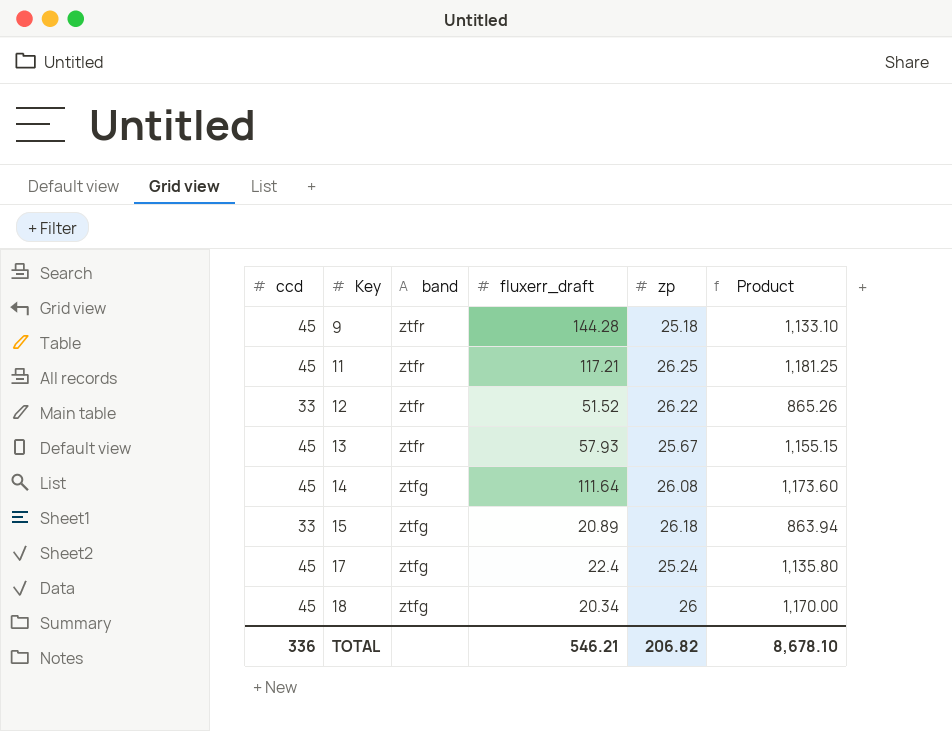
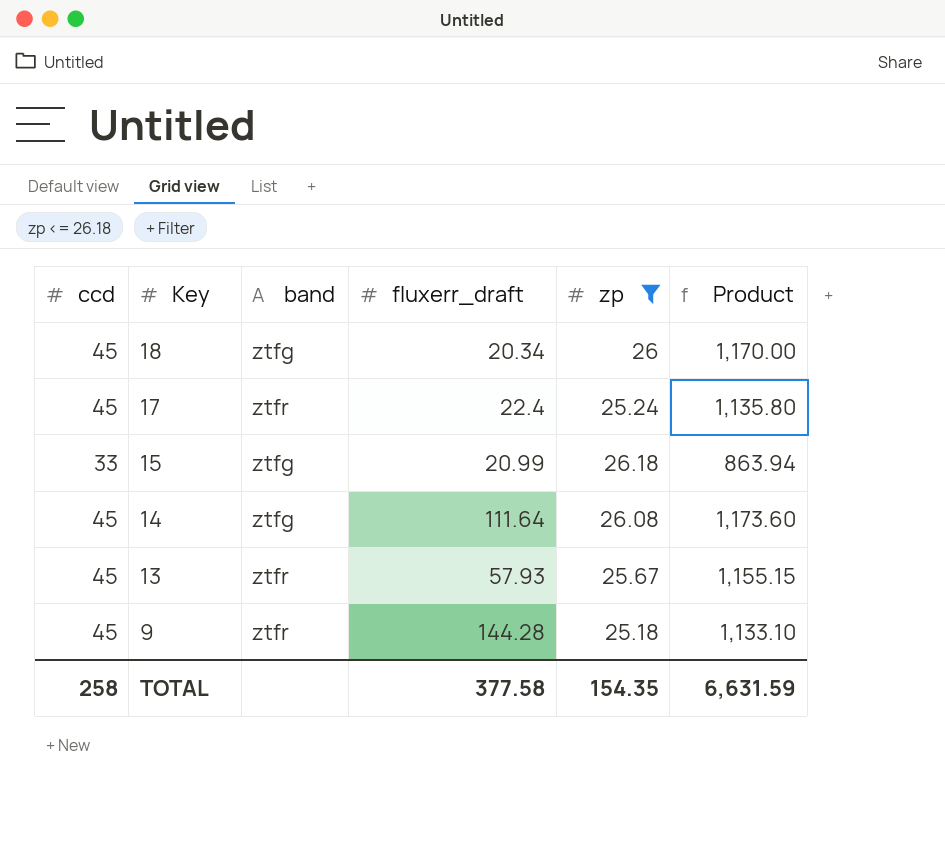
filter: none -> zp <= 26.18
row order: Key ascending -> Key descending
17 | band: ztfg -> ztfr
15 | fluxerr_draft: 20.89 -> 20.99
TOTAL | ccd: 336 -> 258
TOTAL | fluxerr_draft: 546.21 -> 377.58
TOTAL | zp: 206.82 -> 154.35
TOTAL | Product: 8,678.10 -> 6,631.59

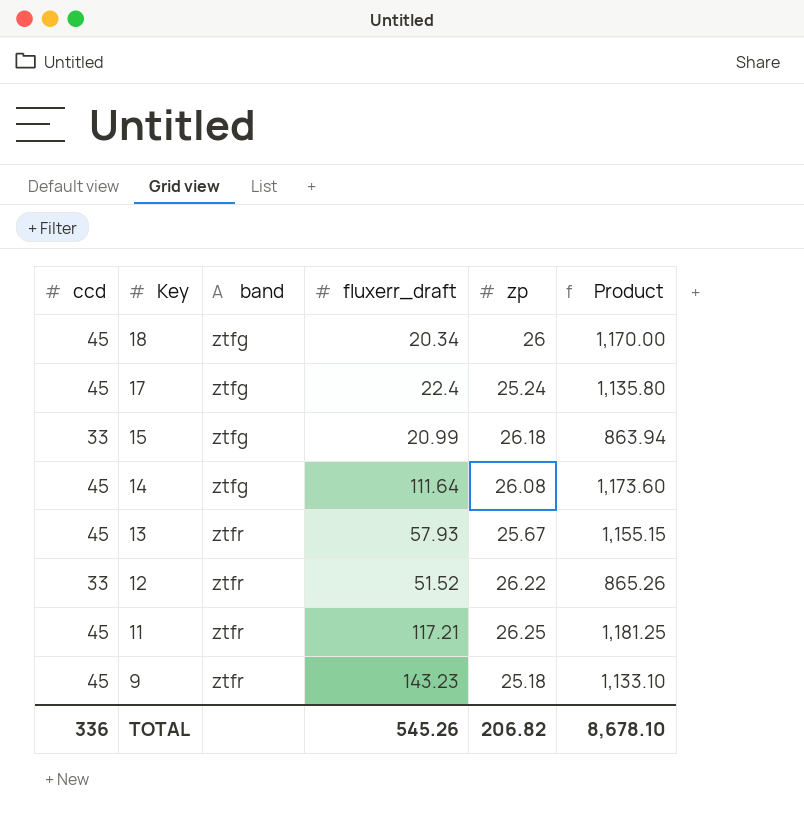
filter: zp <= 26.18 -> none
17 | band: ztfr -> ztfg
9 | fluxerr_draft: 144.28 -> 143.23
TOTAL | ccd: 258 -> 336
TOTAL | fluxerr_draft: 377.58 -> 545.26
TOTAL | zp: 154.35 -> 206.82
TOTAL | Product: 6,631.59 -> 8,678.10

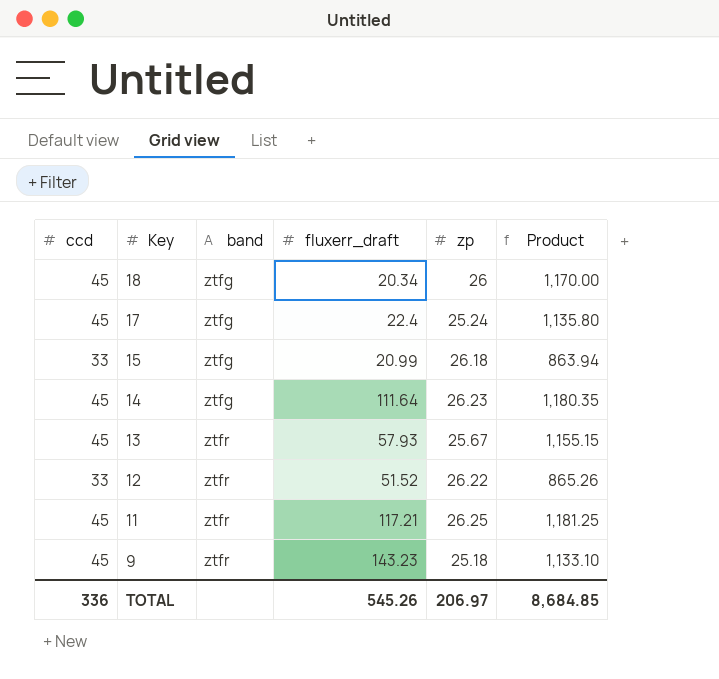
14 | zp: 26.08 -> 26.23
14 | Product: 1,173.60 -> 1,180.35
TOTAL | zp: 206.82 -> 206.97
TOTAL | Product: 8,678.10 -> 8,684.85

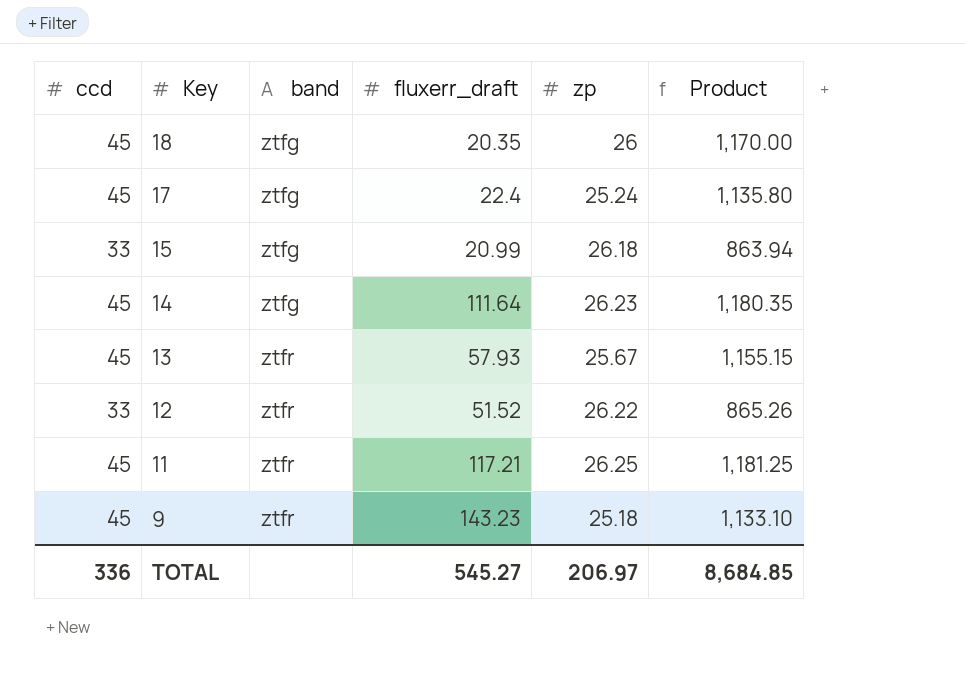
18 | fluxerr_draft: 20.34 -> 20.35
TOTAL | fluxerr_draft: 545.26 -> 545.27

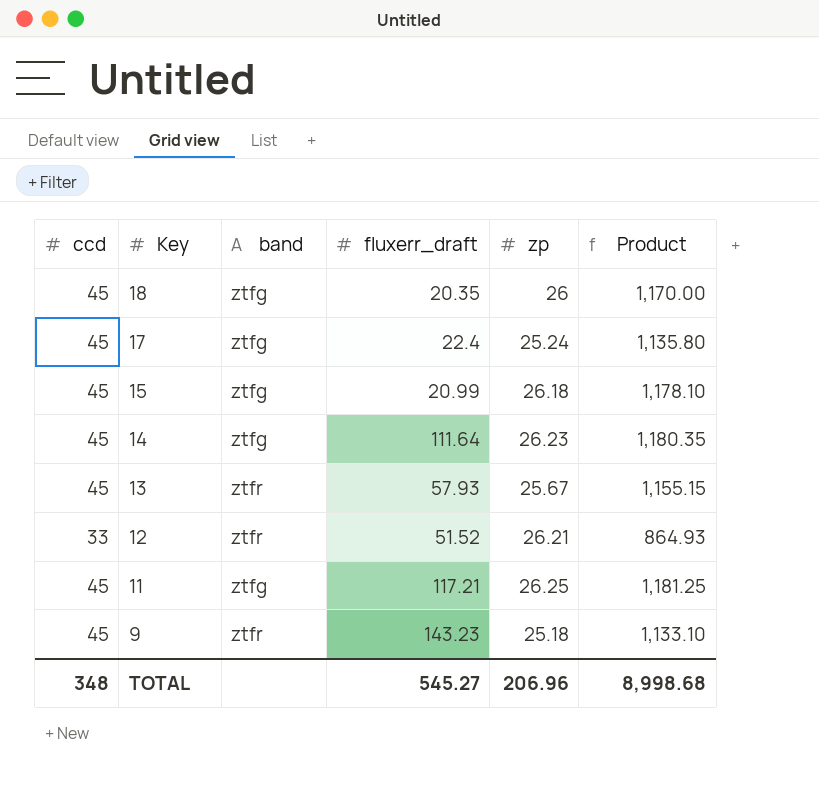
15 | ccd: 33 -> 45
15 | Product: 863.94 -> 1,178.10
12 | zp: 26.22 -> 26.21
12 | Product: 865.26 -> 864.93
11 | band: ztfr -> ztfg
TOTAL | ccd: 336 -> 348
TOTAL | zp: 206.97 -> 206.96
TOTAL | Product: 8,684.85 -> 8,998.68

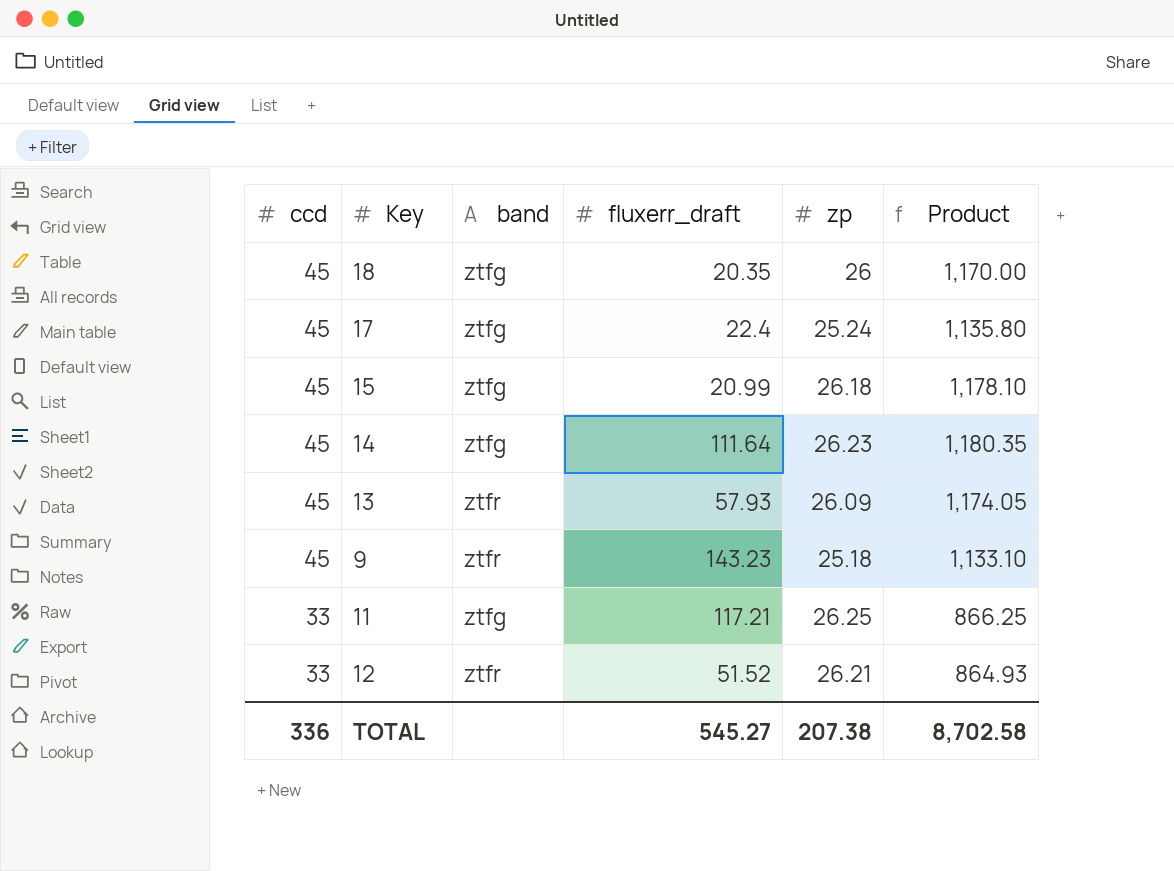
row order: Key descending -> ccd descending
13 | zp: 25.67 -> 26.09
13 | Product: 1,155.15 -> 1,174.05
11 | ccd: 45 -> 33
11 | Product: 1,181.25 -> 866.25
TOTAL | ccd: 348 -> 336
TOTAL | zp: 206.96 -> 207.38
TOTAL | Product: 8,998.68 -> 8,702.58

